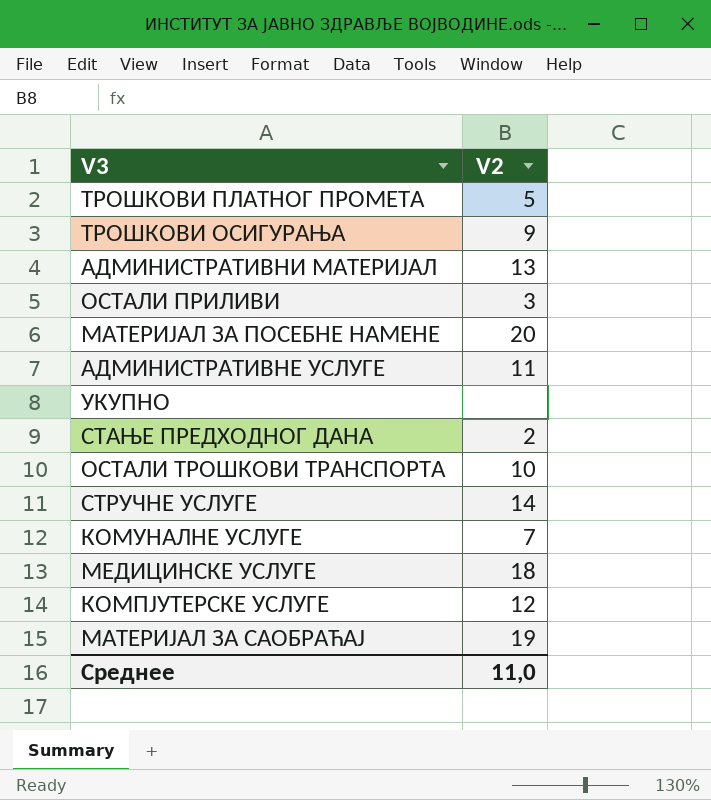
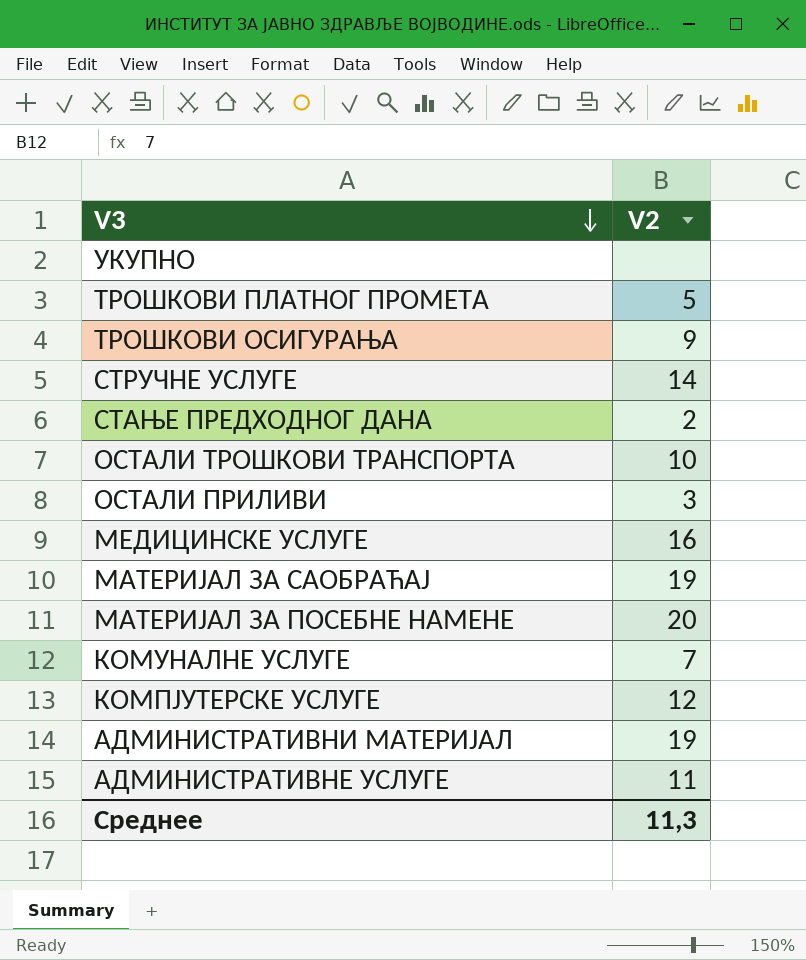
row order: none -> V3 descending
МЕДИЦИНСКЕ УСЛУГЕ | V2: 18 -> 16
АДМИНИСТРАТИВНИ МАТЕРИЈАЛ | V2: 13 -> 19
Среднее | V2: 11,0 -> 11,3

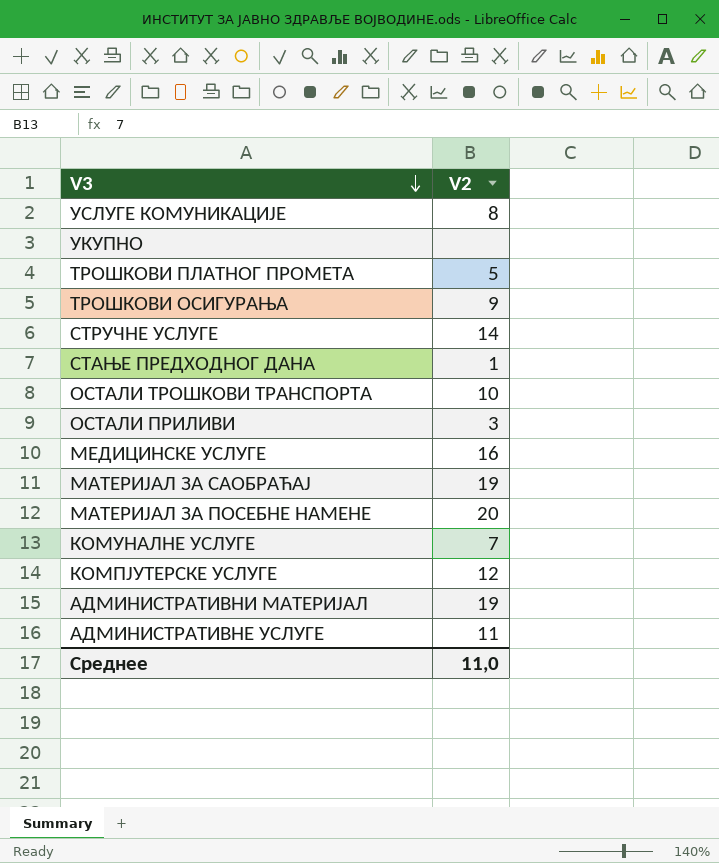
row УСЛУГЕ КОМУНИКАЦИЈЕ: none -> 8
СТАЊЕ ПРЕДХОДНОГ ДАНА | V2: 2 -> 1
Среднее | V2: 11,3 -> 11,0

